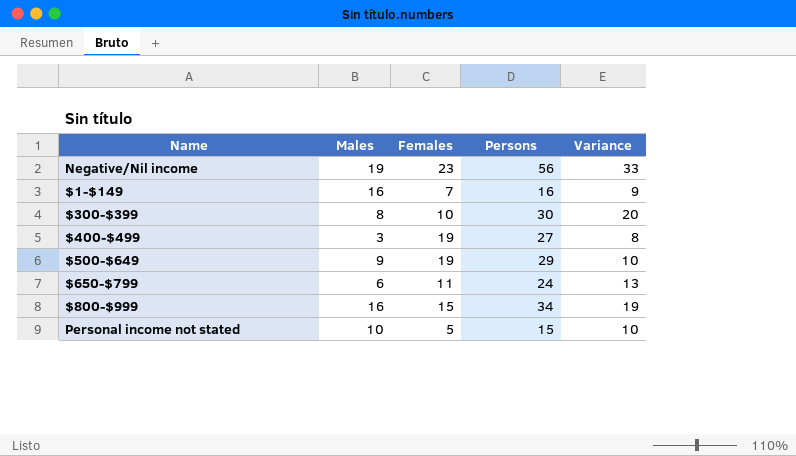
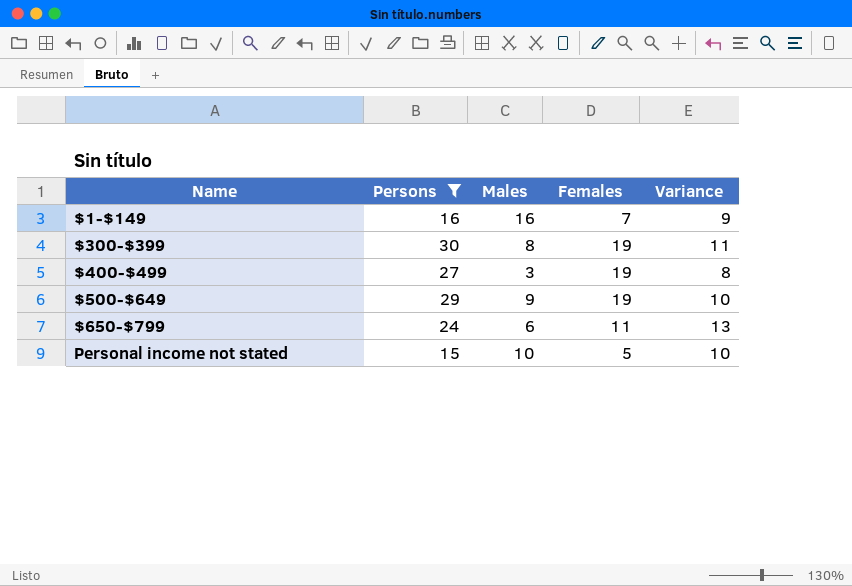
filter: none -> Persons <= 30
column Persons | position: 4 -> 2
$300-$399 | Females: 10 -> 19
$300-$399 | Variance: 20 -> 11

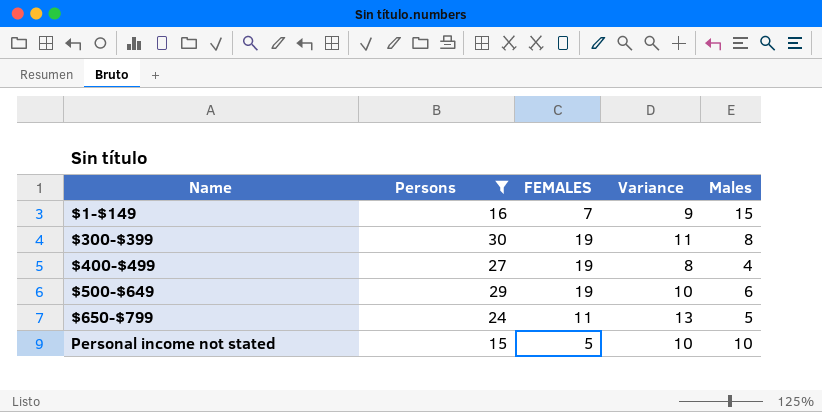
column name: Females -> FEMALES
column Males | position: 3 -> 5
$1-$149 | Males: 16 -> 15
$400-$499 | Males: 3 -> 4
$500-$649 | Males: 9 -> 6
$650-$799 | Males: 6 -> 5

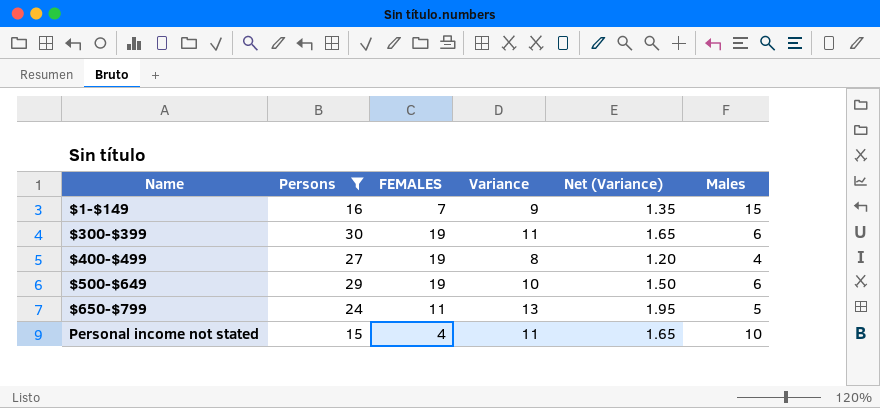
column Net (Variance) | formula: none -> [Variance] * 0.15
$300-$399 | Males: 8 -> 6
Personal income not stated | FEMALES: 5 -> 4
Personal income not stated | Variance: 10 -> 11

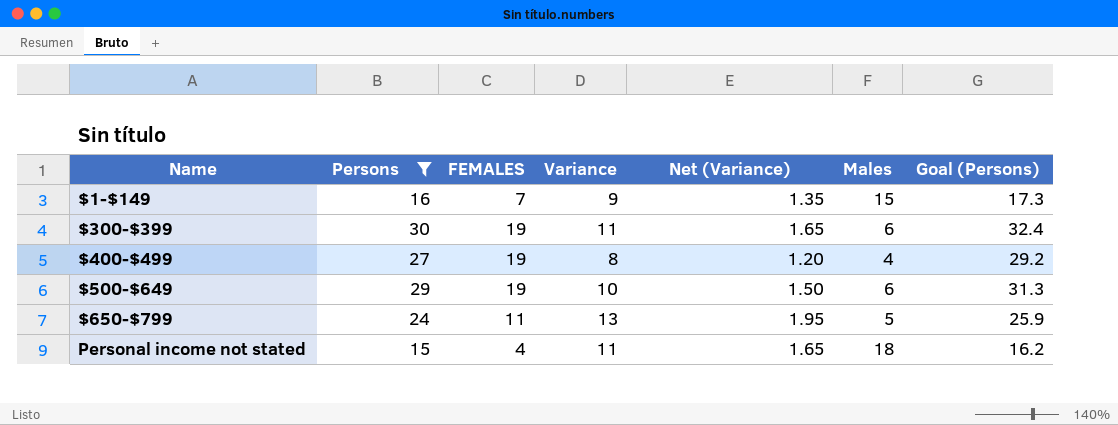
column Goal (Persons) | formula: none -> [Persons] * 1.08
Personal income not stated | Males: 10 -> 18

